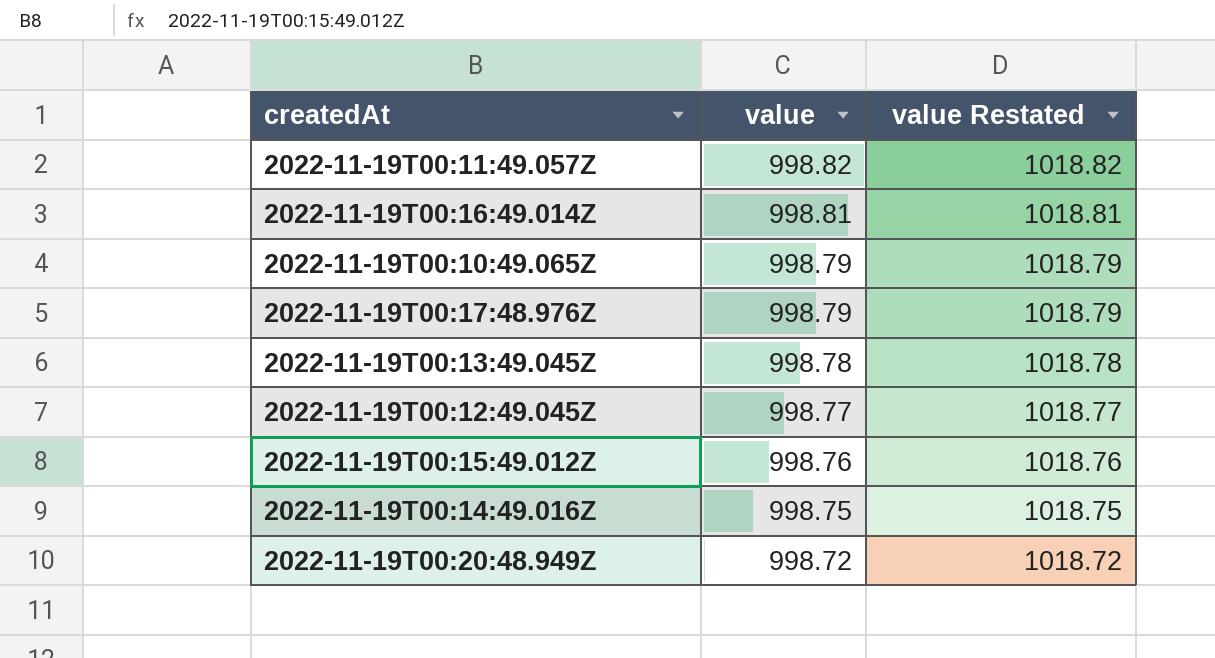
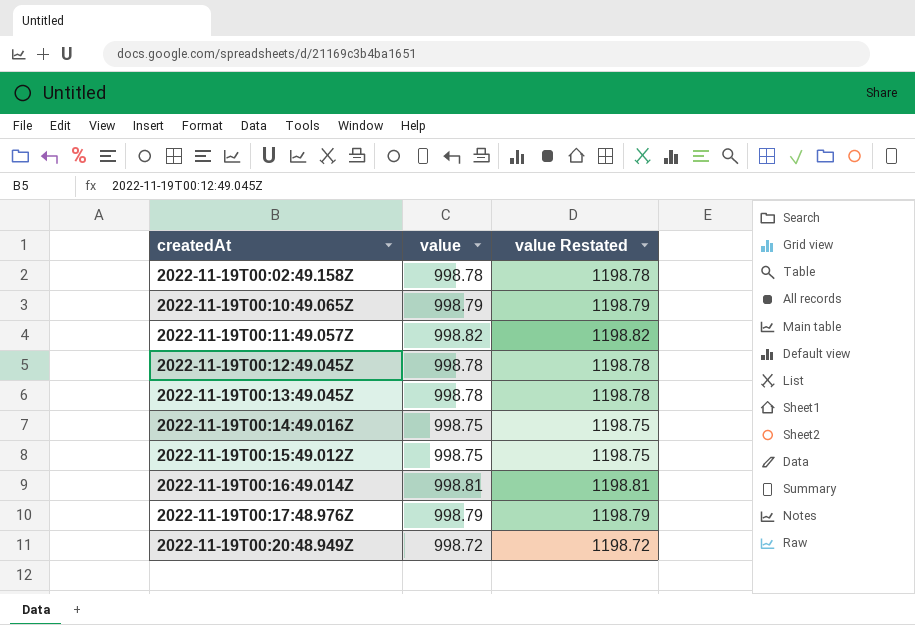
row order: value descending -> createdAt ascending
column value Restated | formula: [value] + 20 -> [value] + 200
row 2022-11-19T00:02:49.158Z: none -> 998.78 | 1198.78
2022-11-19T00:12:49.045Z | value: 998.77 -> 998.78
2022-11-19T00:15:49.012Z | value: 998.76 -> 998.75

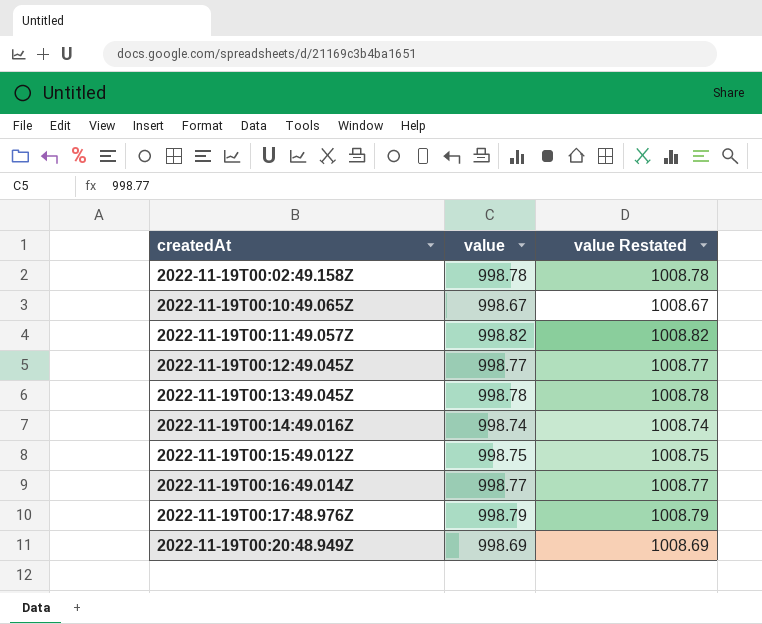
column value Restated | formula: [value] + 200 -> [value] + 10
2022-11-19T00:10:49.065Z | value: 998.79 -> 998.67
2022-11-19T00:12:49.045Z | value: 998.78 -> 998.77
2022-11-19T00:14:49.016Z | value: 998.75 -> 998.74
2022-11-19T00:16:49.014Z | value: 998.81 -> 998.77
2022-11-19T00:20:48.949Z | value: 998.72 -> 998.69

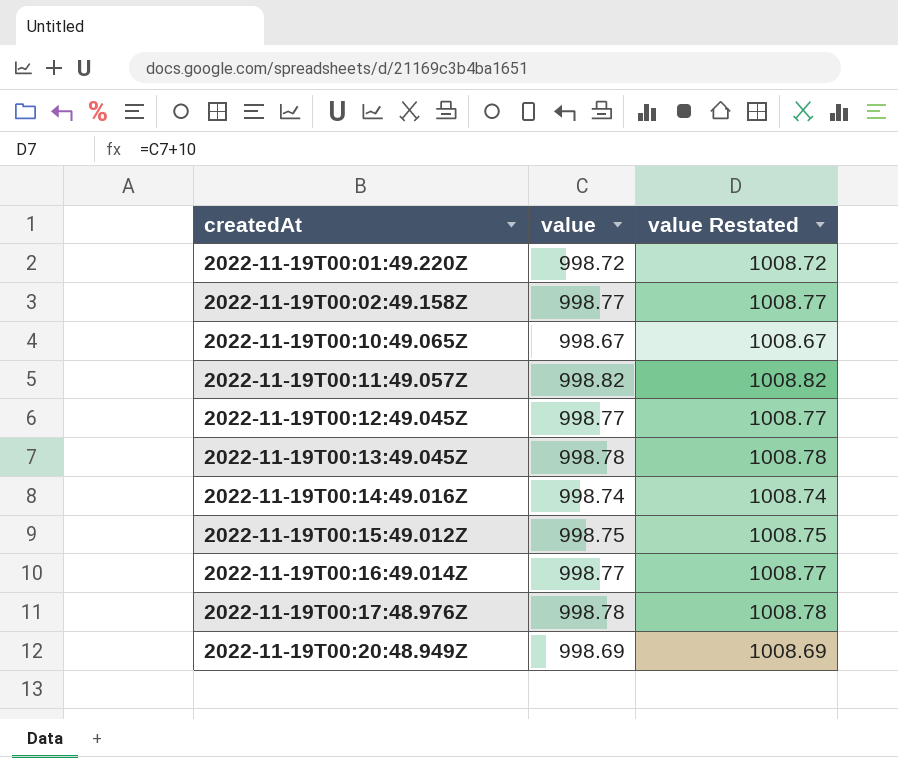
row 2022-11-19T00:01:49.220Z: none -> 998.72 | 1008.72
2022-11-19T00:02:49.158Z | value: 998.78 -> 998.77
2022-11-19T00:02:49.158Z | value Restated: 1008.78 -> 1008.77
2022-11-19T00:17:48.976Z | value: 998.79 -> 998.78
2022-11-19T00:17:48.976Z | value Restated: 1008.79 -> 1008.78

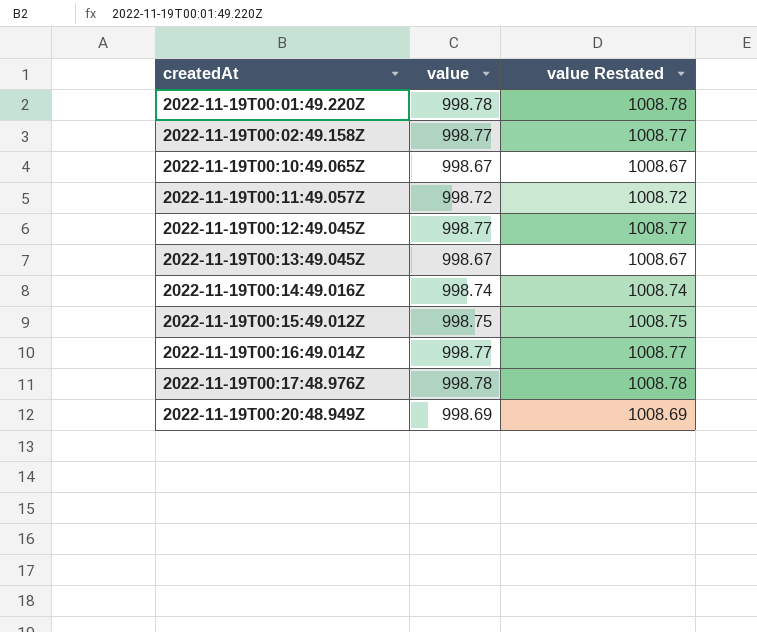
2022-11-19T00:01:49.220Z | value: 998.72 -> 998.78
2022-11-19T00:01:49.220Z | value Restated: 1008.72 -> 1008.78
2022-11-19T00:11:49.057Z | value: 998.82 -> 998.72
2022-11-19T00:11:49.057Z | value Restated: 1008.82 -> 1008.72
2022-11-19T00:13:49.045Z | value: 998.78 -> 998.67
2022-11-19T00:13:49.045Z | value Restated: 1008.78 -> 1008.67

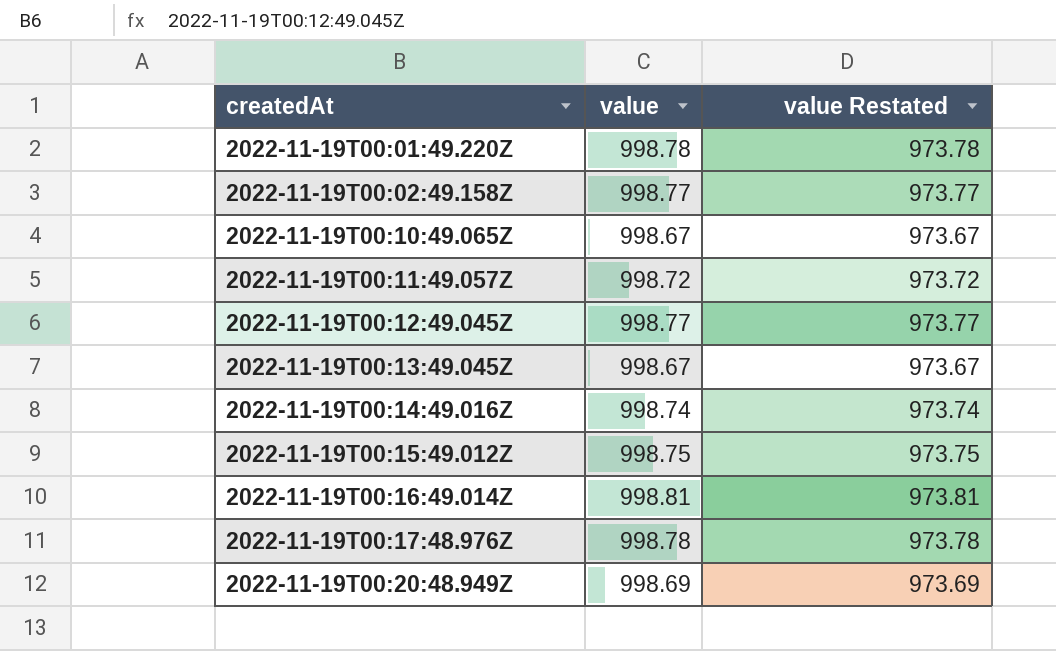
column value Restated | formula: [value] + 10 -> [value] - 25
2022-11-19T00:16:49.014Z | value: 998.77 -> 998.81

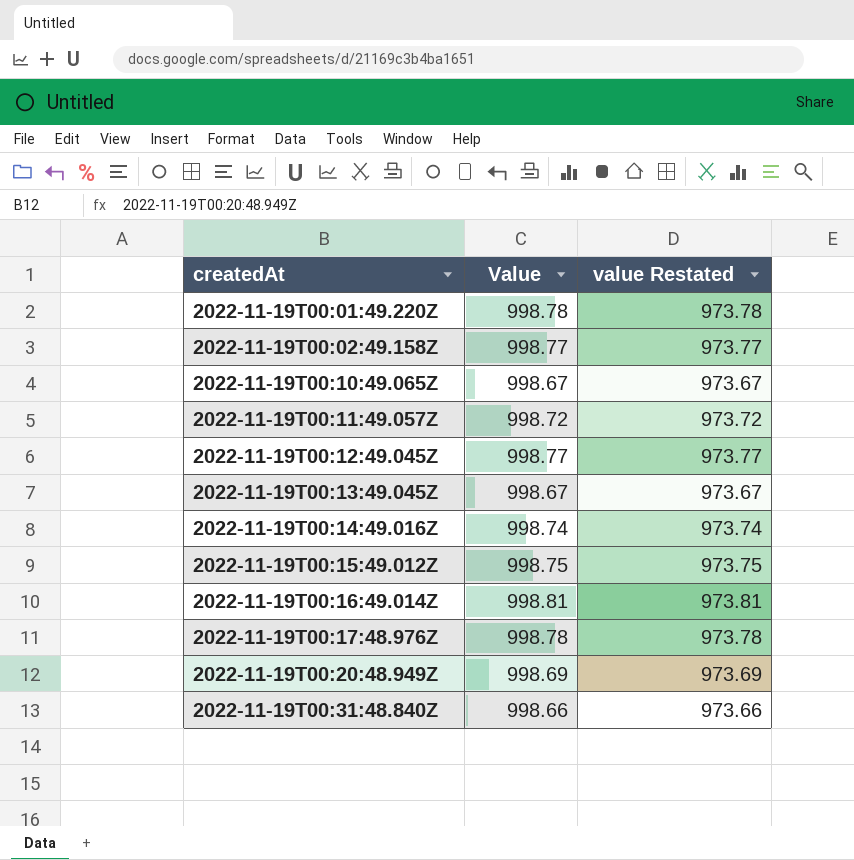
column name: value -> Value
row 2022-11-19T00:31:48.840Z: none -> 998.66 | 973.66

